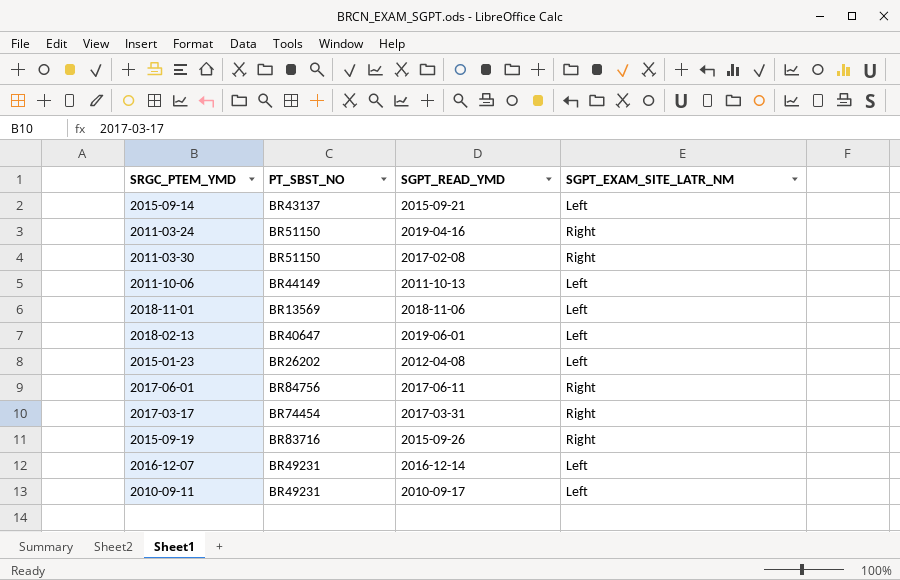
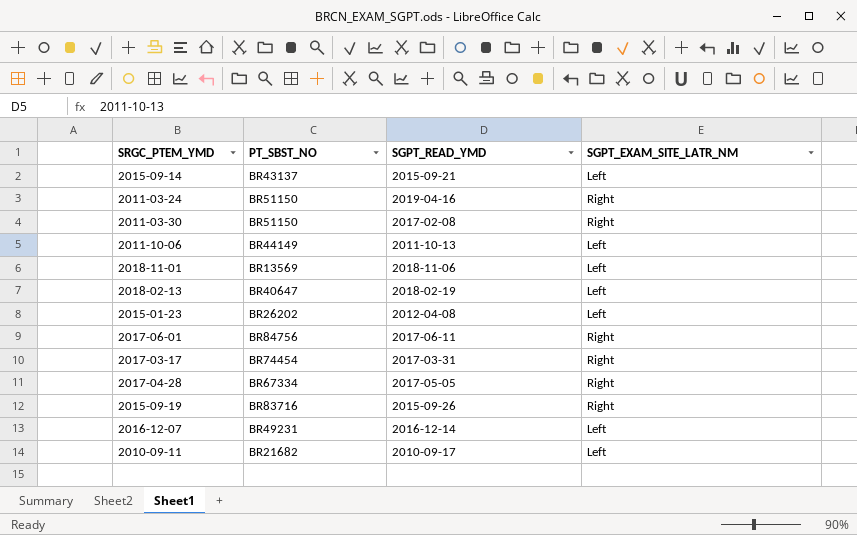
2018-02-13 | SGPT_READ_YMD: 2019-06-01 -> 2018-02-19
row 2017-04-28: none -> BR67334 | 2017-05-05 | Right
2010-09-11 | PT_SBST_NO: BR49231 -> BR21682

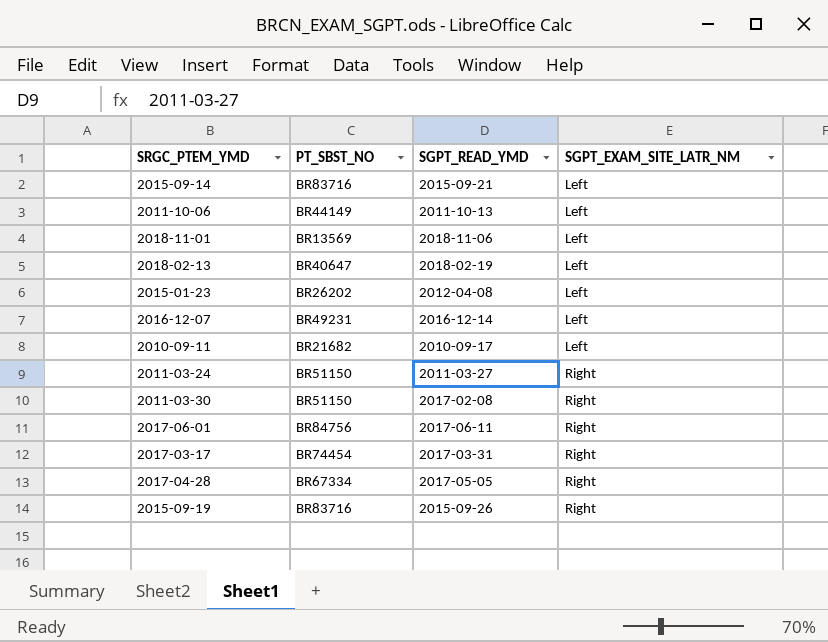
row order: none -> SGPT_EXAM_SITE_LATR_NM ascending
2015-09-14 | PT_SBST_NO: BR43137 -> BR83716
2011-03-24 | SGPT_READ_YMD: 2019-04-16 -> 2011-03-27

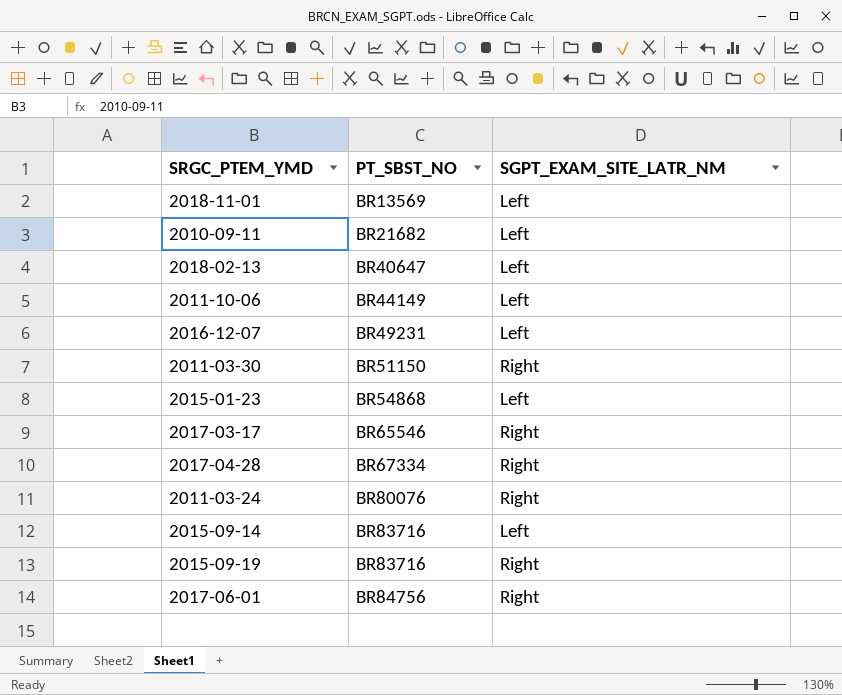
row order: SGPT_EXAM_SITE_LATR_NM ascending -> PT_SBST_NO ascending
column SGPT_READ_YMD | position: 3 -> none
2015-01-23 | PT_SBST_NO: BR26202 -> BR54868
2017-03-17 | PT_SBST_NO: BR74454 -> BR65546
2011-03-24 | PT_SBST_NO: BR51150 -> BR80076

